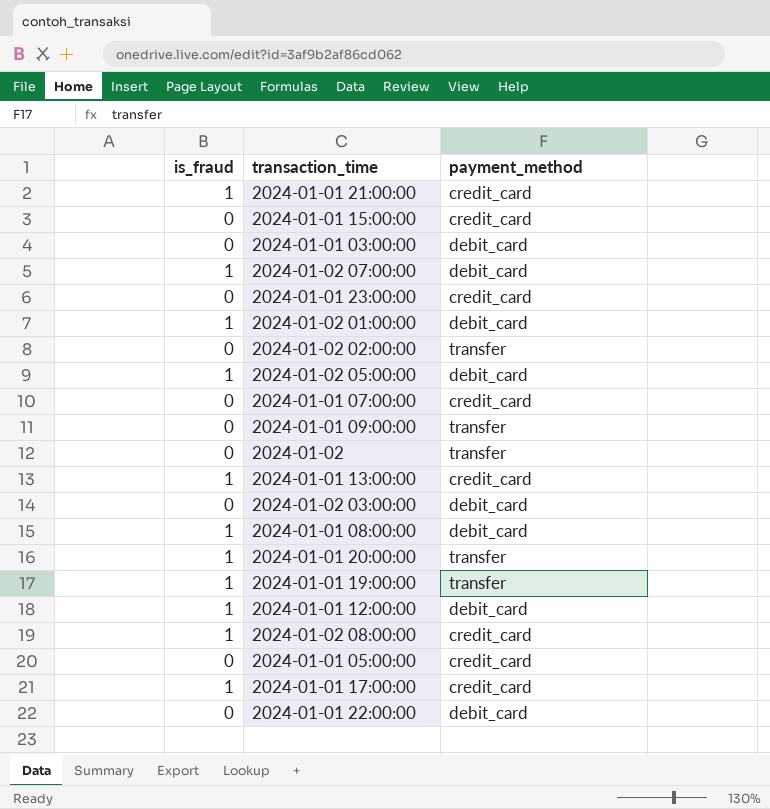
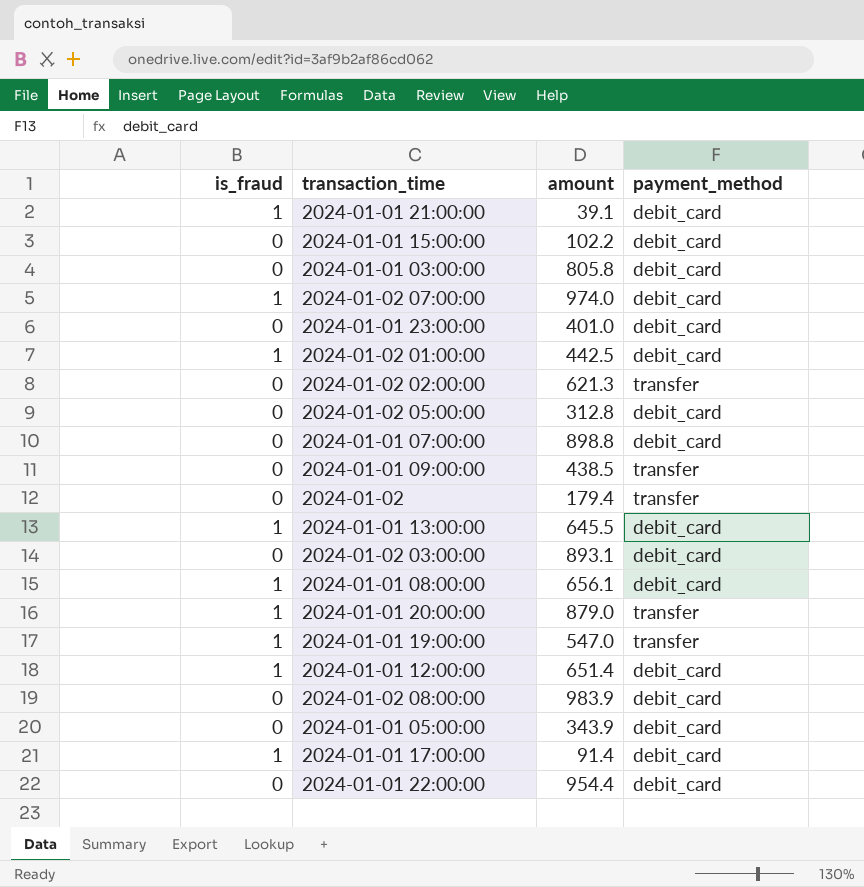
column amount | position: none -> 3
2024-01-01 21:00:00 | payment_method: credit_card -> debit_card
2024-01-01 15:00:00 | payment_method: credit_card -> debit_card
2024-01-01 23:00:00 | payment_method: credit_card -> debit_card
2024-01-02 05:00:00 | is_fraud: 1 -> 0
2024-01-01 07:00:00 | payment_method: credit_card -> debit_card
2024-01-01 13:00:00 | payment_method: credit_card -> debit_card
2024-01-02 08:00:00 | is_fraud: 1 -> 0
2024-01-02 08:00:00 | payment_method: credit_card -> debit_card
2024-01-01 05:00:00 | payment_method: credit_card -> debit_card
2024-01-01 17:00:00 | payment_method: credit_card -> debit_card

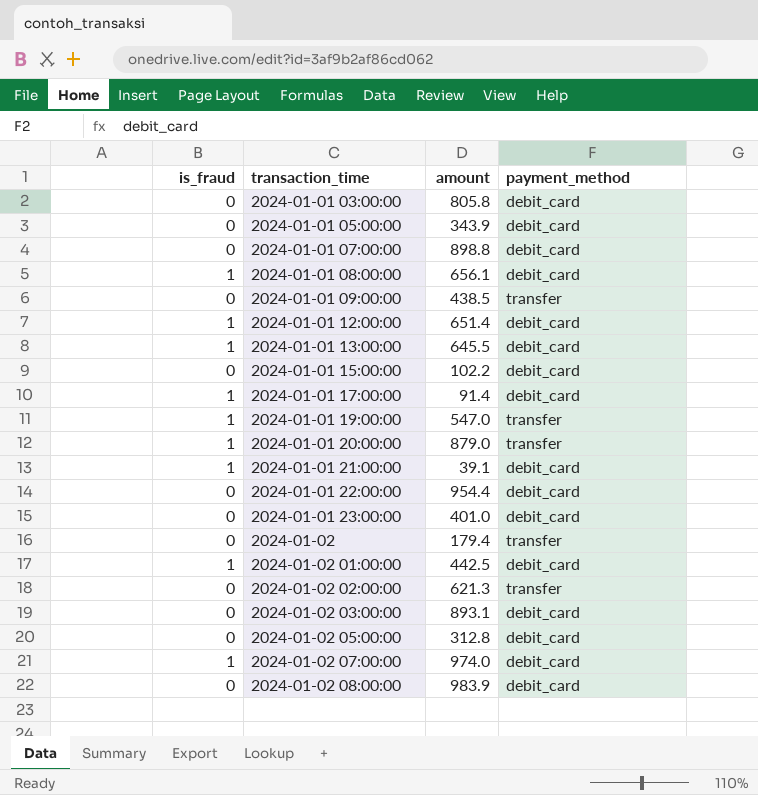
row order: none -> transaction_time ascending

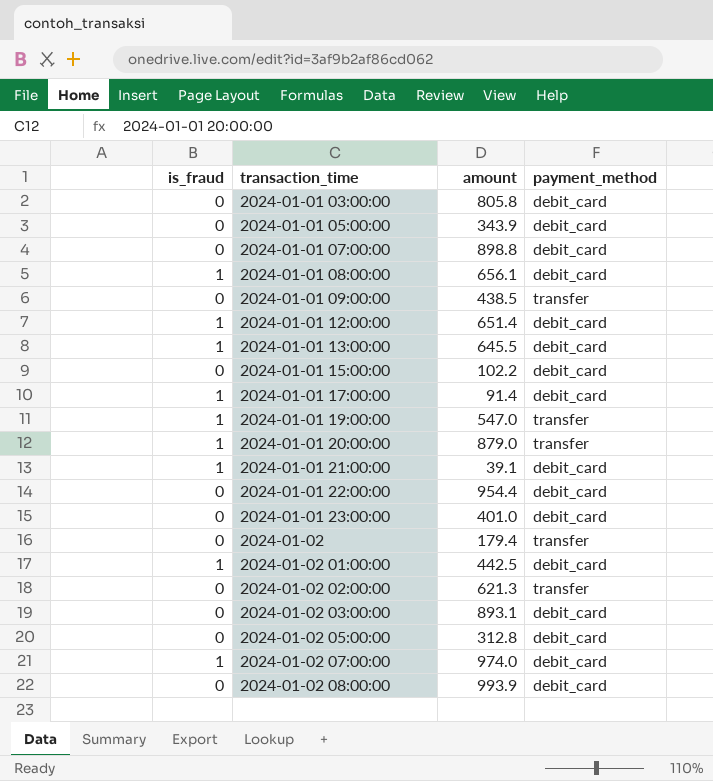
2024-01-02 08:00:00 | amount: 983.9 -> 993.9

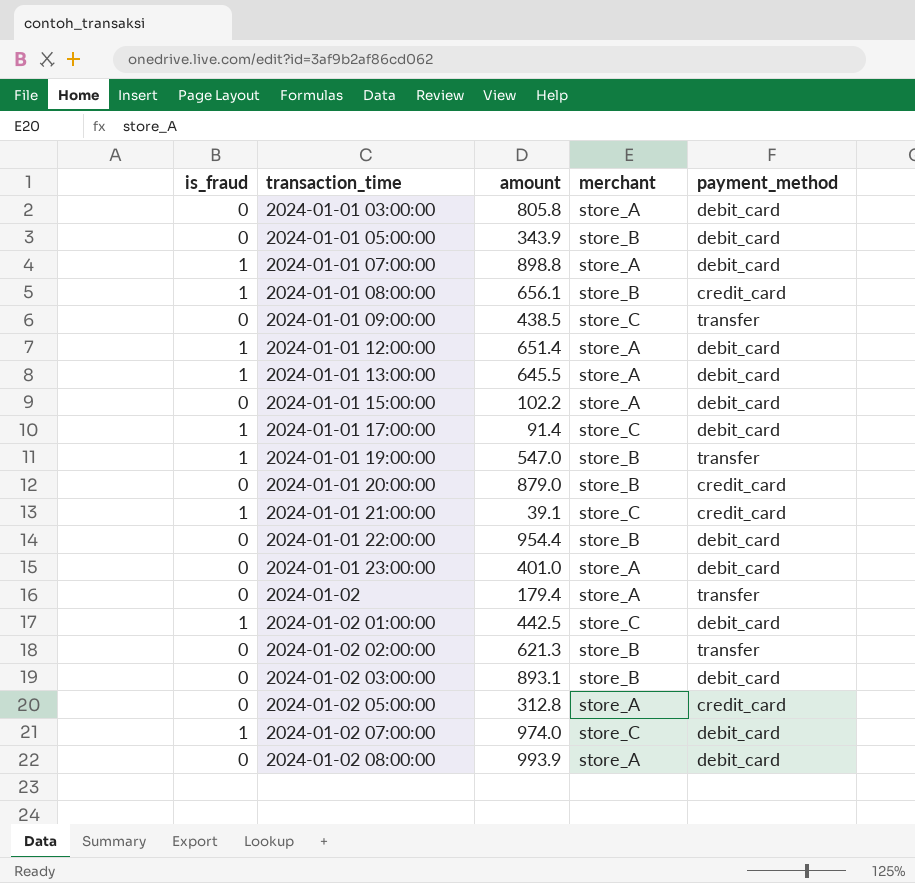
column merchant | position: none -> 4
2024-01-01 07:00:00 | is_fraud: 0 -> 1
2024-01-01 08:00:00 | payment_method: debit_card -> credit_card
2024-01-01 20:00:00 | is_fraud: 1 -> 0
2024-01-01 20:00:00 | payment_method: transfer -> credit_card
2024-01-01 21:00:00 | payment_method: debit_card -> credit_card
2024-01-02 05:00:00 | payment_method: debit_card -> credit_card

